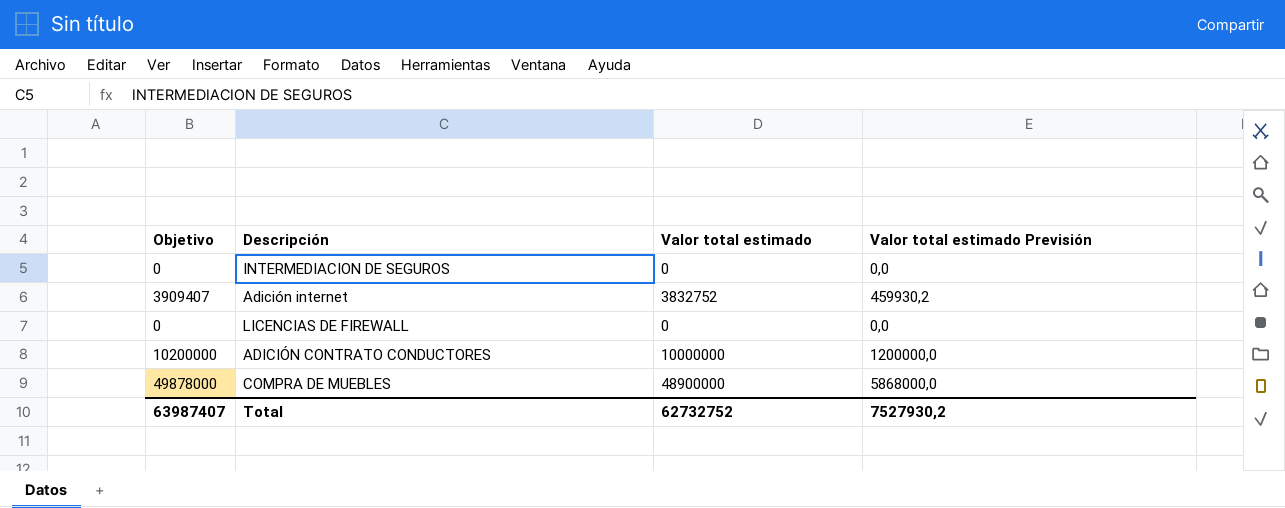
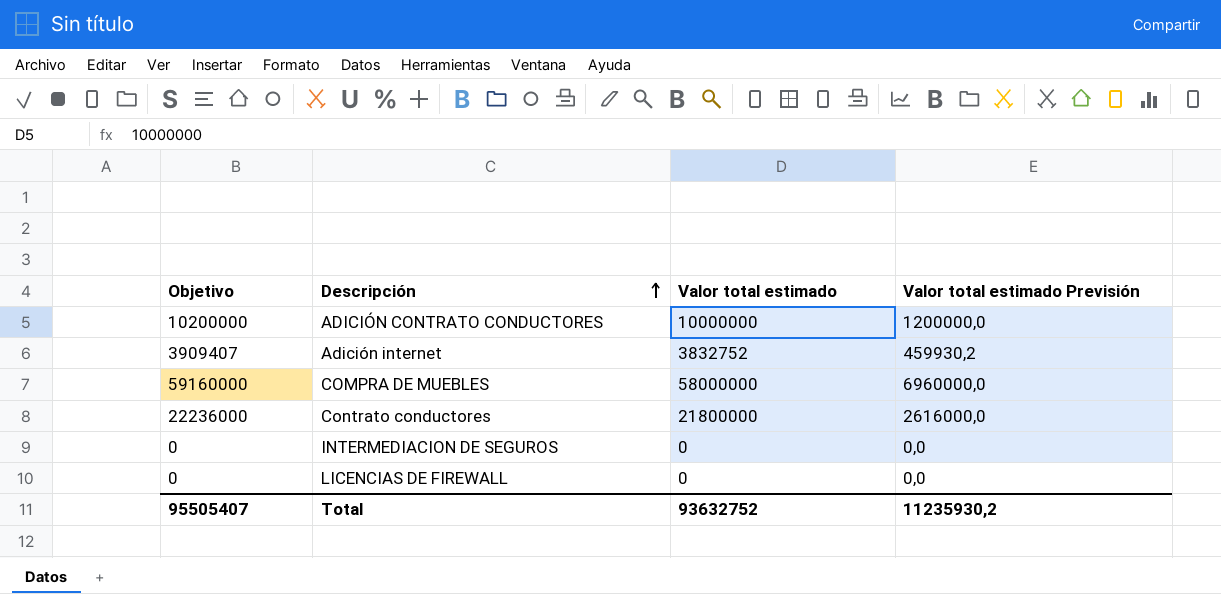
row order: none -> Descripción ascending
COMPRA DE MUEBLES | Objetivo: 49878000 -> 59160000
COMPRA DE MUEBLES | Valor total estimado: 48900000 -> 58000000
COMPRA DE MUEBLES | Valor total estimado Previsión: 5868000,0 -> 6960000,0
row Contrato conductores: none -> 22236000 | 21800000 | 2616000,0
Total | Objetivo: 63987407 -> 95505407
Total | Valor total estimado: 62732752 -> 93632752
Total | Valor total estimado Previsión: 7527930,2 -> 11235930,2

